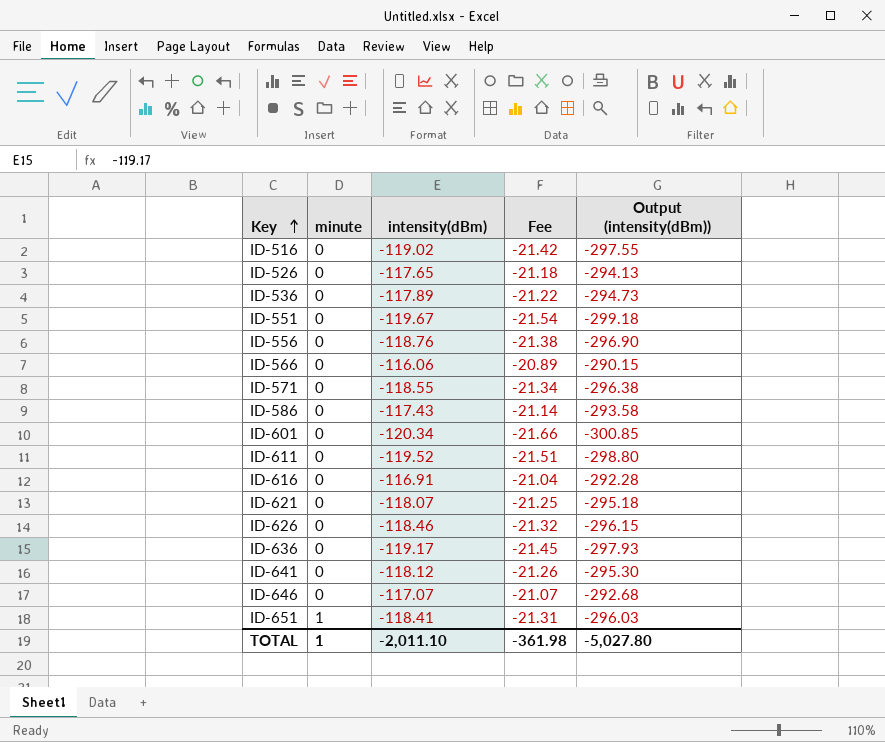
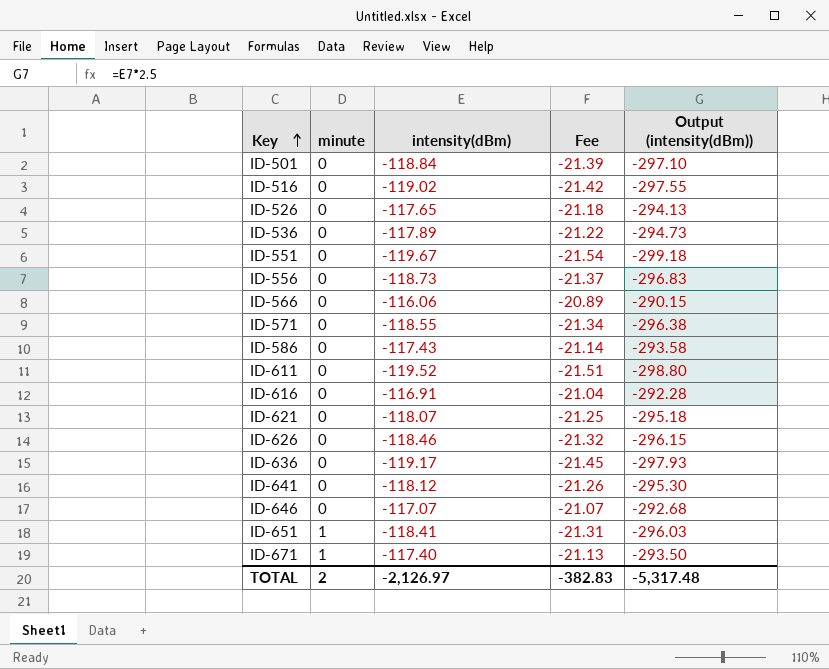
row ID-601: 0 | -120.34 | -21.66 | -300.85 -> none
row ID-501: none -> 0 | -118.84 | -21.39 | -297.10
ID-556 | intensity(dBm): -118.76 -> -118.73
ID-556 | Fee: -21.38 -> -21.37
ID-556 | Output (intensity(dBm)): -296.90 -> -296.83
row ID-671: none -> 1 | -117.40 | -21.13 | -293.50
TOTAL | minute: 1 -> 2
TOTAL | intensity(dBm): -2,011.10 -> -2,126.97
TOTAL | Fee: -361.98 -> -382.83
TOTAL | Output (intensity(dBm)): -5,027.80 -> -5,317.48

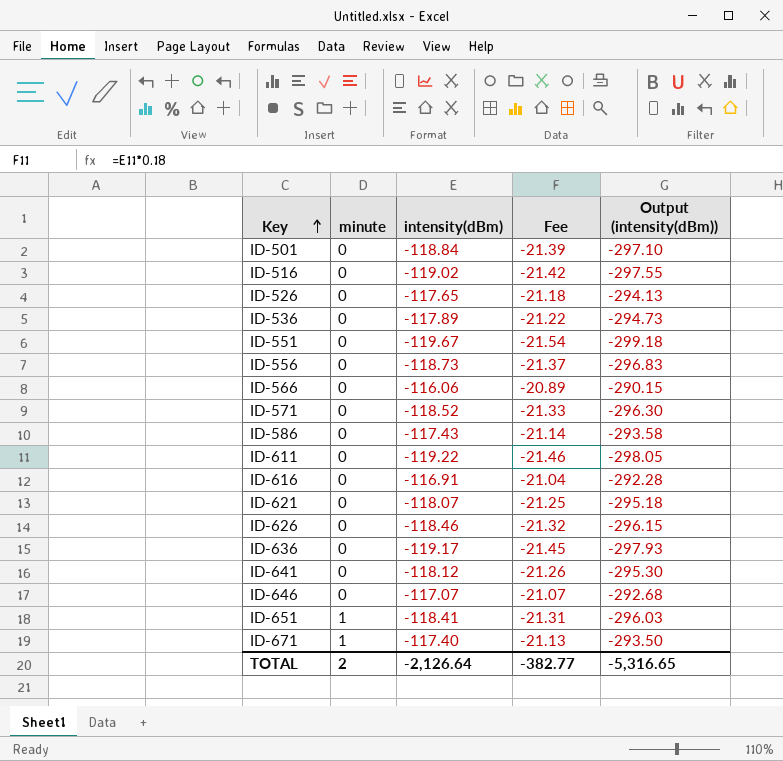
ID-571 | intensity(dBm): -118.55 -> -118.52
ID-571 | Fee: -21.34 -> -21.33
ID-571 | Output (intensity(dBm)): -296.38 -> -296.30
ID-611 | intensity(dBm): -119.52 -> -119.22
ID-611 | Fee: -21.51 -> -21.46
ID-611 | Output (intensity(dBm)): -298.80 -> -298.05
TOTAL | intensity(dBm): -2,126.97 -> -2,126.64
TOTAL | Fee: -382.83 -> -382.77
TOTAL | Output (intensity(dBm)): -5,317.48 -> -5,316.65

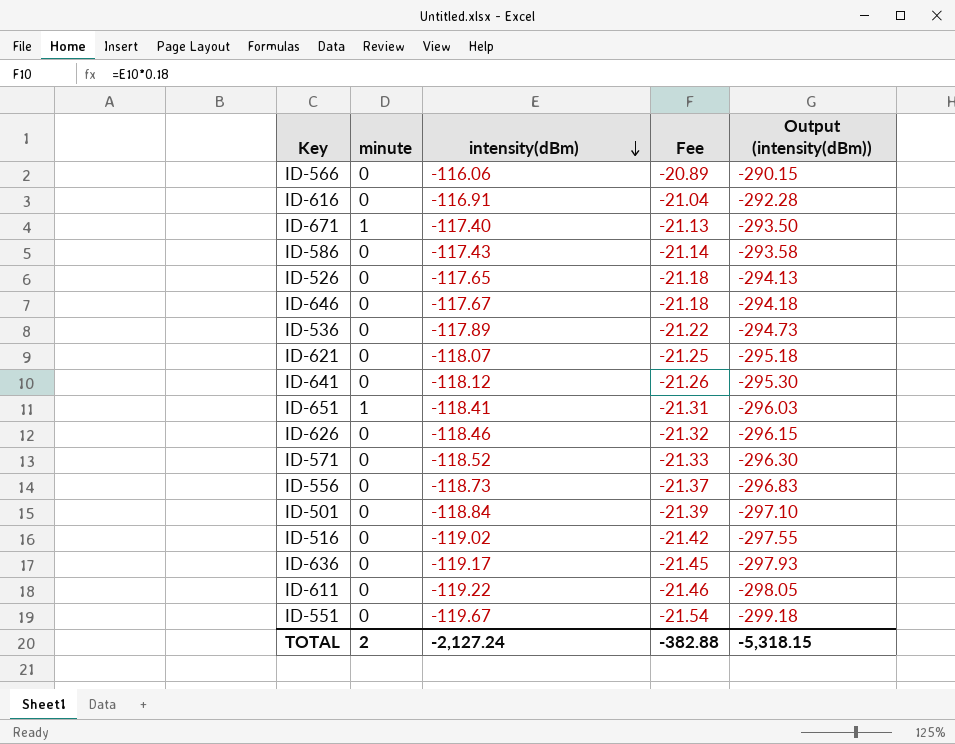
row order: Key ascending -> intensity(dBm) descending
ID-646 | intensity(dBm): -117.07 -> -117.67
ID-646 | Fee: -21.07 -> -21.18
ID-646 | Output (intensity(dBm)): -292.68 -> -294.18
TOTAL | intensity(dBm): -2,126.64 -> -2,127.24
TOTAL | Fee: -382.77 -> -382.88
TOTAL | Output (intensity(dBm)): -5,316.65 -> -5,318.15

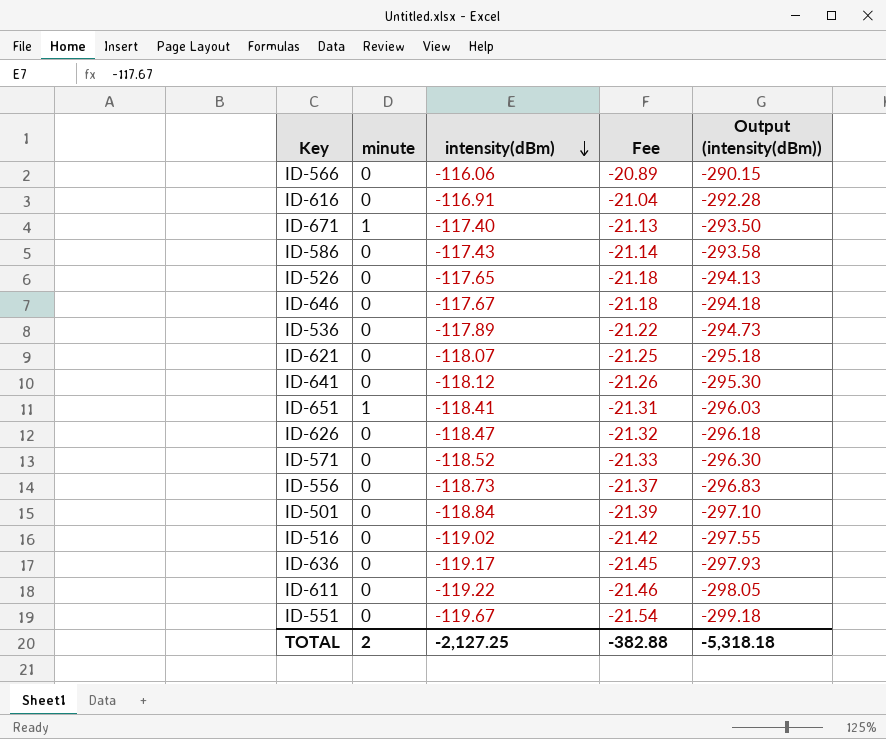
ID-626 | intensity(dBm): -118.46 -> -118.47
ID-626 | Output (intensity(dBm)): -296.15 -> -296.18
TOTAL | intensity(dBm): -2,127.24 -> -2,127.25
TOTAL | Output (intensity(dBm)): -5,318.15 -> -5,318.18

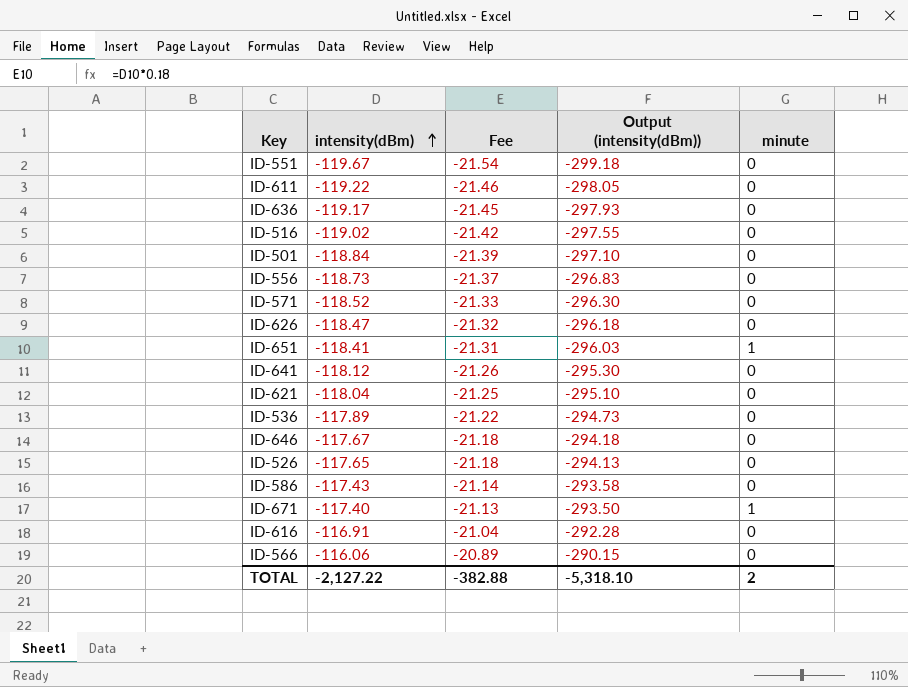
row order: intensity(dBm) descending -> intensity(dBm) ascending
column minute | position: 2 -> 5
ID-621 | intensity(dBm): -118.07 -> -118.04
ID-621 | Output (intensity(dBm)): -295.18 -> -295.10
TOTAL | intensity(dBm): -2,127.25 -> -2,127.22
TOTAL | Output (intensity(dBm)): -5,318.18 -> -5,318.10

